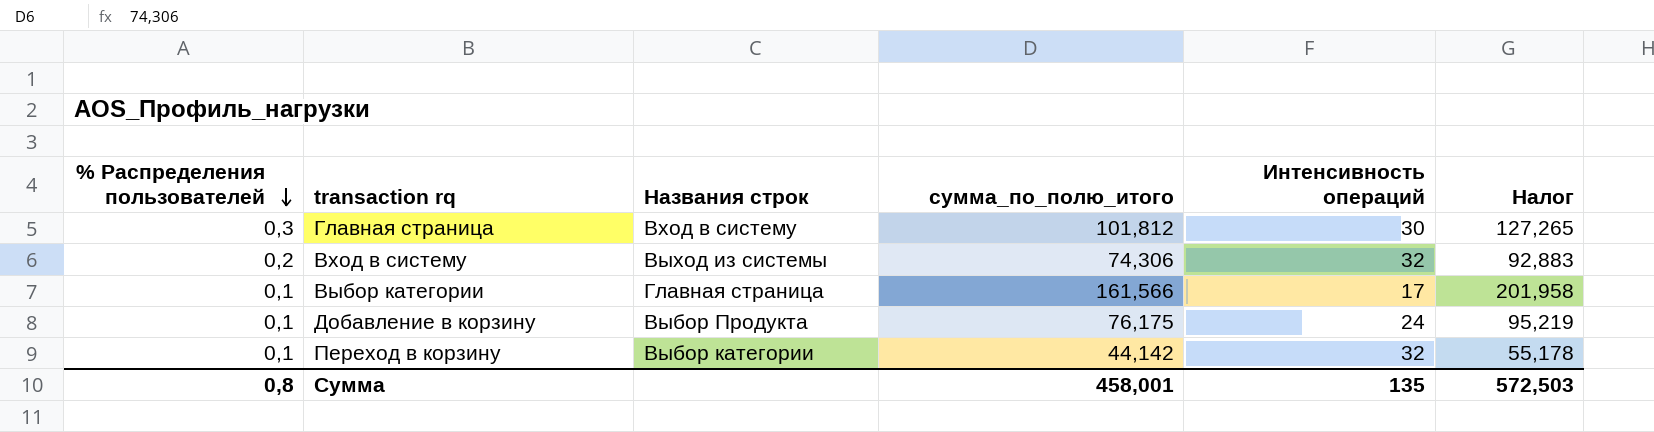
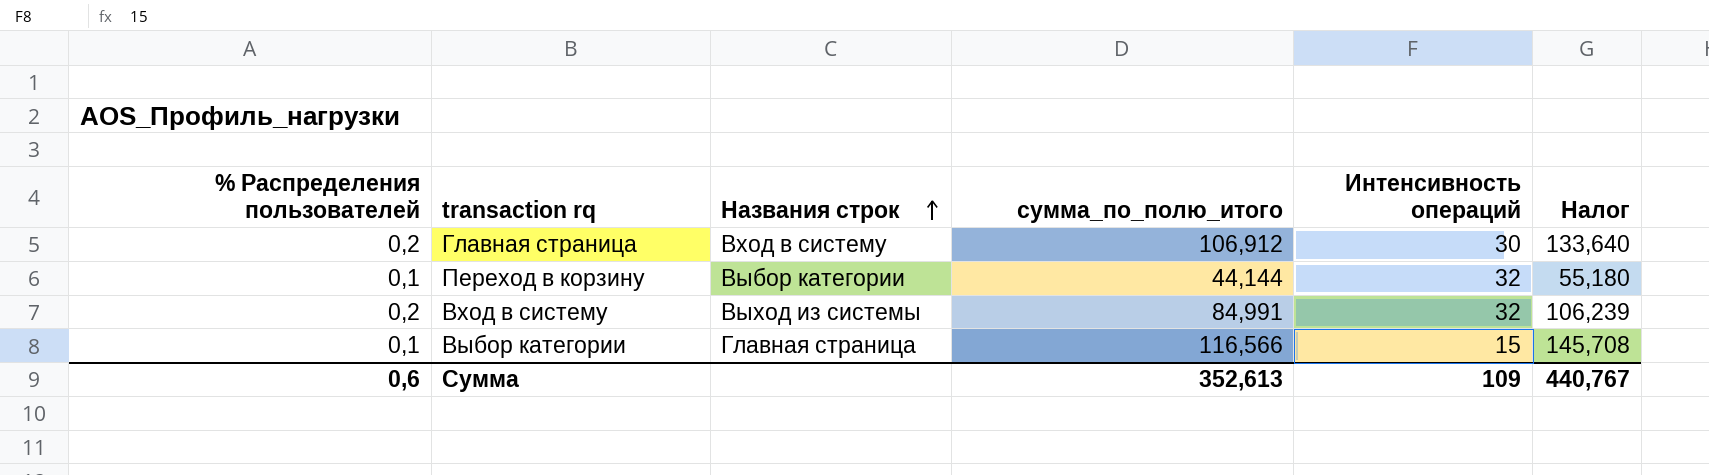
row order: % Распределения пользователей descending -> Названия строк ascending
row Добавление в корзину: 0,1 | Выбор Продукта | 76,175 | 24 | 95,219 -> none
Главная страница | % Распределения пользователей: 0,3 -> 0,2
Главная страница | сумма_по_полю_итого: 101,812 -> 106,912
Главная страница | Налог: 127,265 -> 133,640
Переход в корзину | сумма_по_полю_итого: 44,142 -> 44,144
Переход в корзину | Налог: 55,178 -> 55,180
Вход в систему | сумма_по_полю_итого: 74,306 -> 84,991
Вход в систему | Налог: 92,883 -> 106,239
Выбор категории | сумма_по_полю_итого: 161,566 -> 116,566
Выбор категории | Интенсивность операций: 17 -> 15
Выбор категории | Налог: 201,958 -> 145,708
Сумма | % Распределения пользователей: 0,8 -> 0,6
Сумма | сумма_по_полю_итого: 458,001 -> 352,613
Сумма | Интенсивность операций: 135 -> 109
Сумма | Налог: 572,503 -> 440,767

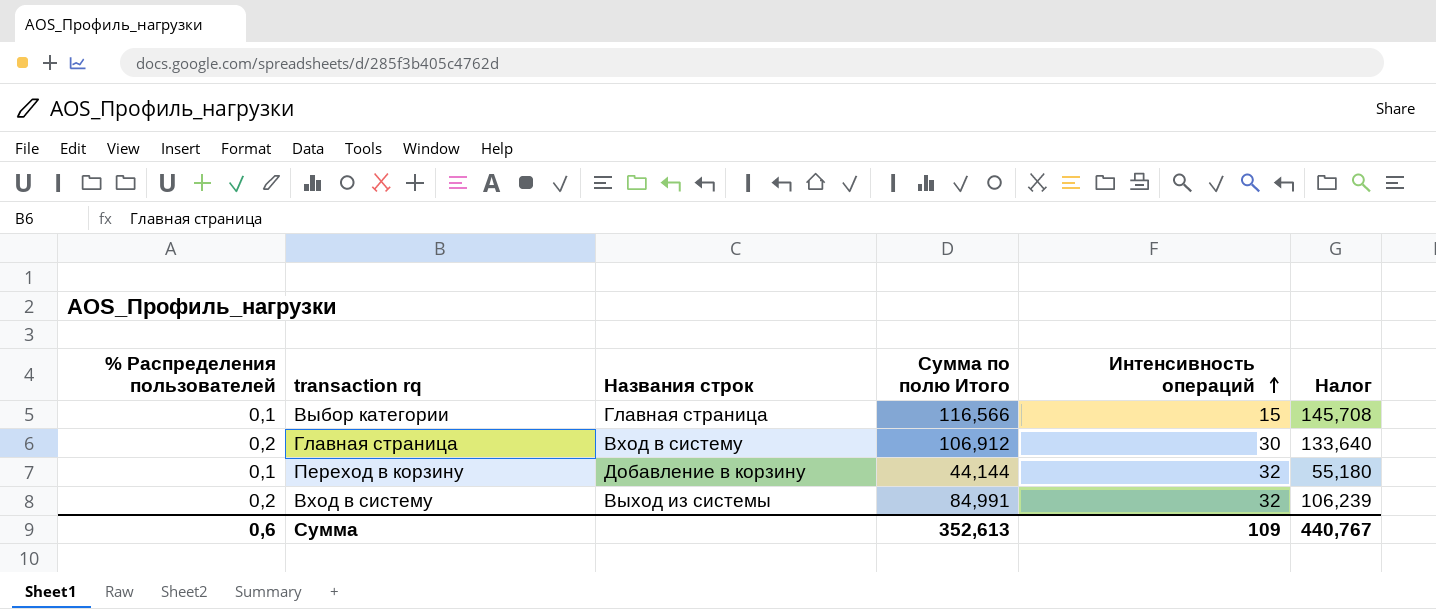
row order: Названия строк ascending -> Интенсивность операций ascending
column name: сумма_по_полю_итого -> Сумма по полю Итого
Переход в корзину | Названия строк: Выбор категории -> Добавление в корзину

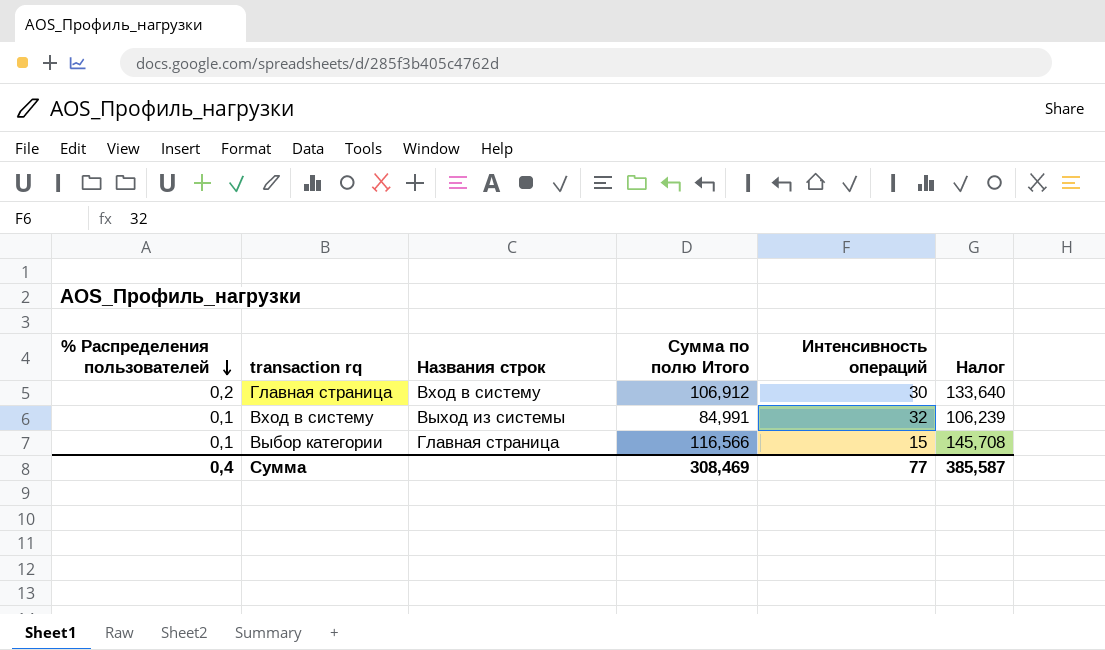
row order: Интенсивность операций ascending -> % Распределения пользователей descending
row Переход в корзину: 0,1 | Добавление в корзину | 44,144 | 32 | 55,180 -> none
Вход в систему | % Распределения пользователей: 0,2 -> 0,1
Сумма | % Распределения пользователей: 0,6 -> 0,4
Сумма | Сумма по полю Итого: 352,613 -> 308,469
Сумма | Интенсивность операций: 109 -> 77
Сумма | Налог: 440,767 -> 385,587

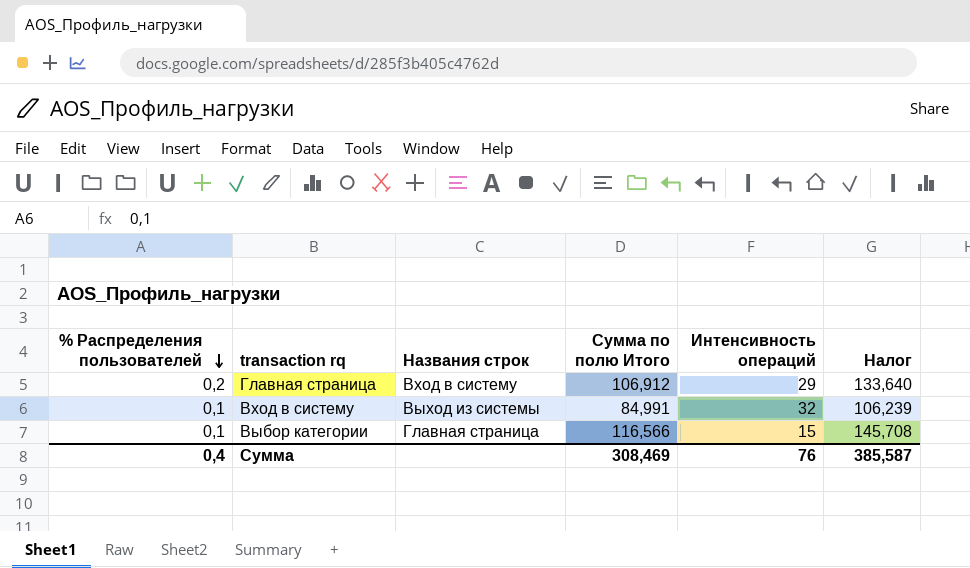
Главная страница | Интенсивность операций: 30 -> 29
Сумма | Интенсивность операций: 77 -> 76

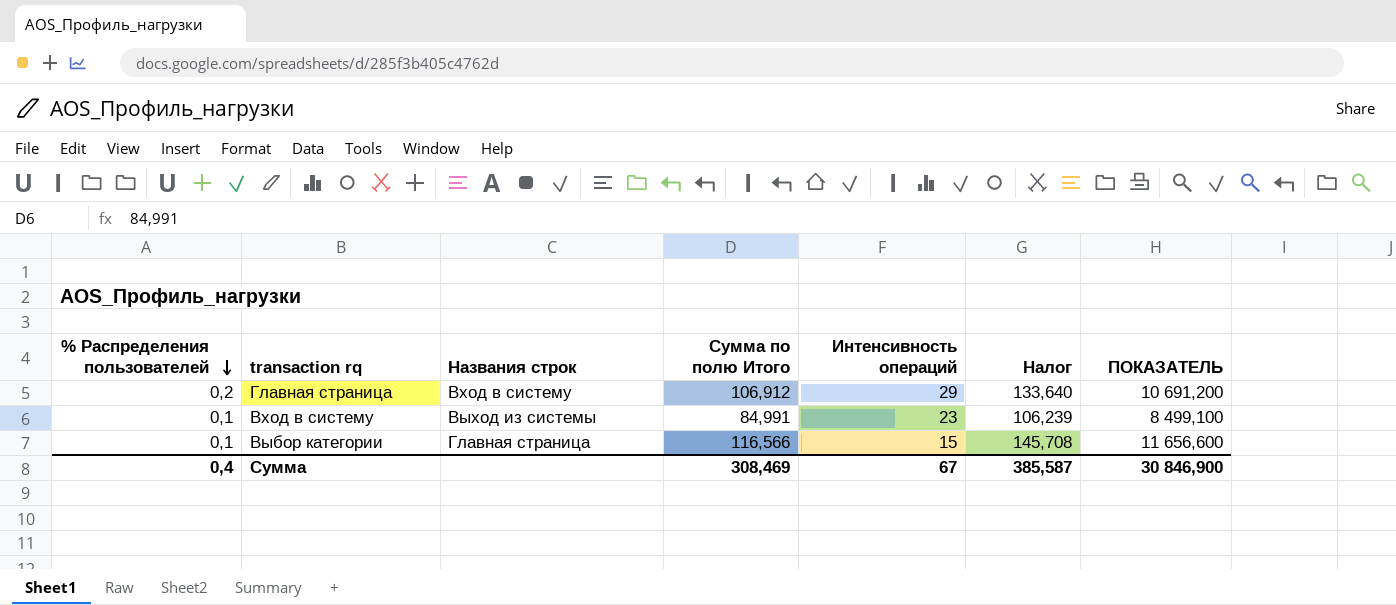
column ПОКАЗАТЕЛЬ | formula: none -> [Сумма по полю Итого] * 100
Вход в систему | Интенсивность операций: 32 -> 23
Сумма | Интенсивность операций: 76 -> 67

